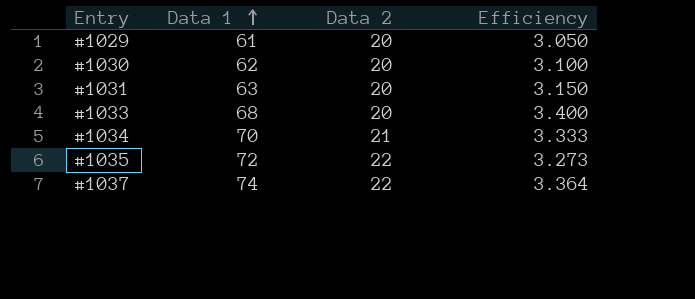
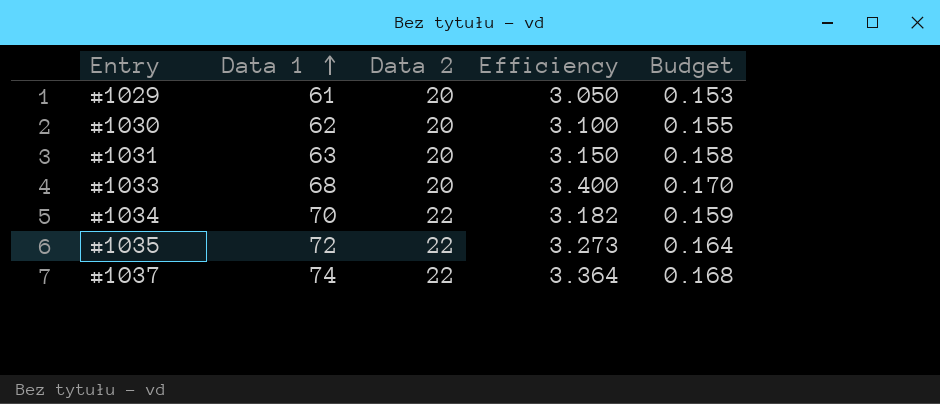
column Budget | formula: none -> [Efficiency] * 0.05
#1034 | Data 2: 21 -> 22
#1034 | Efficiency: 3.333 -> 3.182

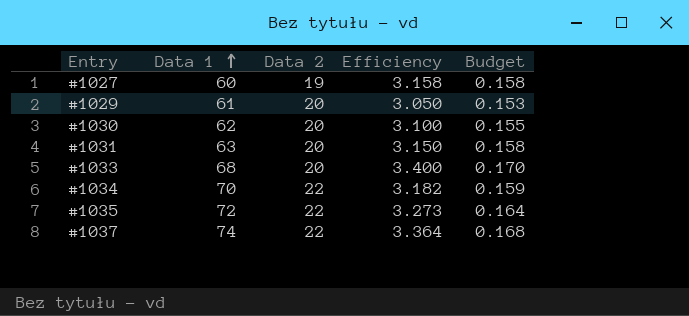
row #1027: none -> 60 | 19 | 3.158 | 0.158

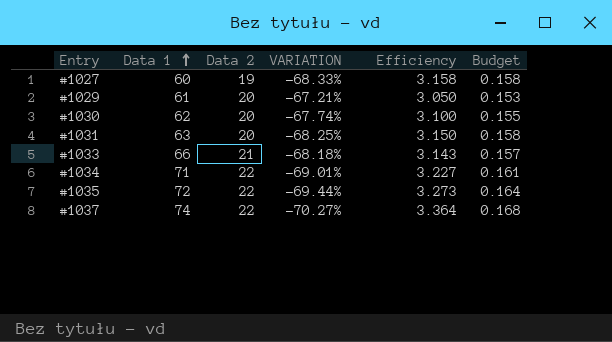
column VARIATION | formula: none -> ([Data 2] - [Data 1]) / [Data 1]
#1033 | Data 1: 68 -> 66
#1033 | Data 2: 20 -> 21
#1033 | Efficiency: 3.400 -> 3.143
#1033 | Budget: 0.170 -> 0.157
#1034 | Data 1: 70 -> 71
#1034 | Efficiency: 3.182 -> 3.227
#1034 | Budget: 0.159 -> 0.161

